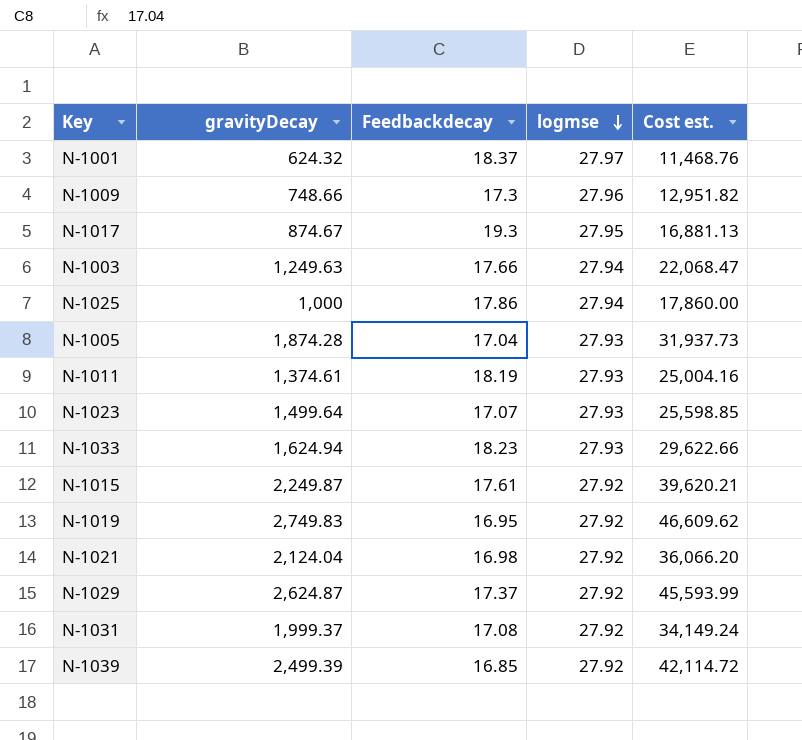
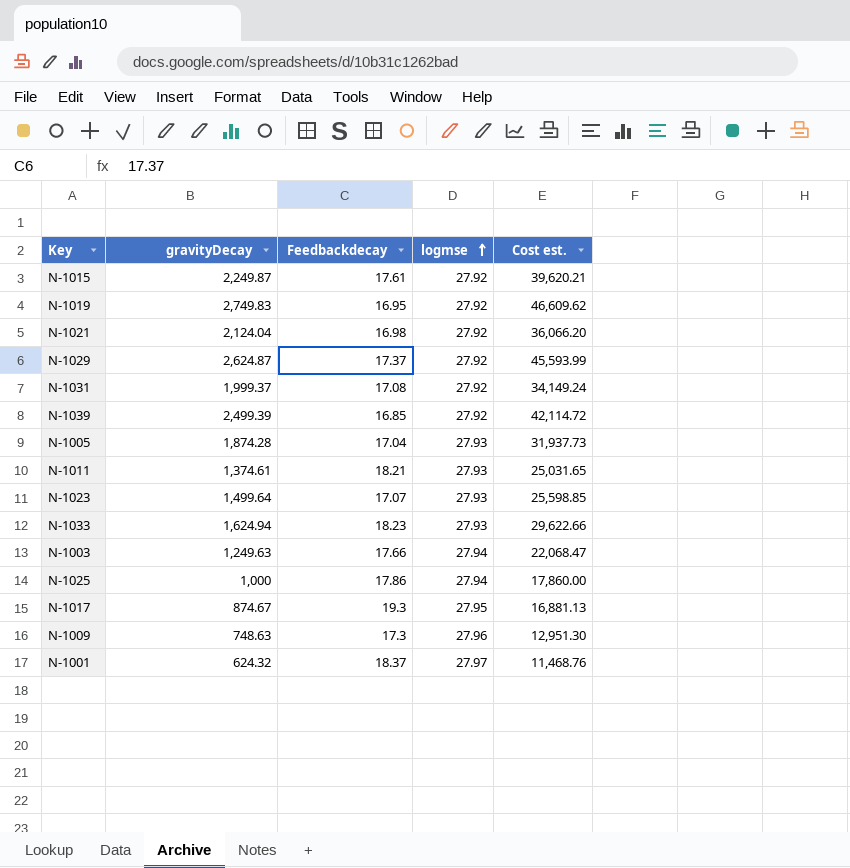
row order: logmse descending -> logmse ascending
N-1011 | Feedbackdecay: 18.19 -> 18.21
N-1011 | Cost est.: 25,004.16 -> 25,031.65
N-1009 | gravityDecay: 748.66 -> 748.63
N-1009 | Cost est.: 12,951.82 -> 12,951.30

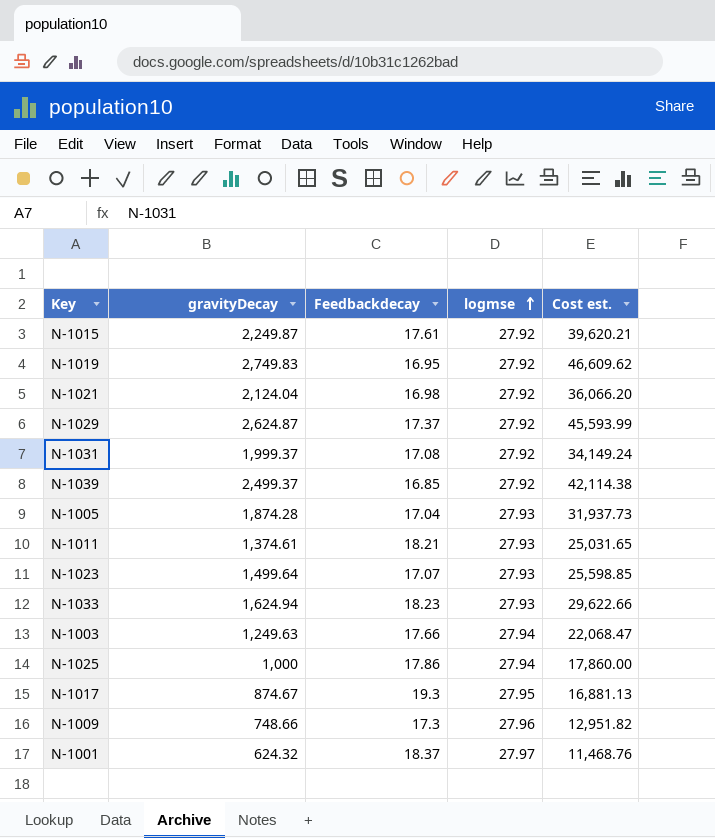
N-1039 | gravityDecay: 2,499.39 -> 2,499.37
N-1039 | Cost est.: 42,114.72 -> 42,114.38
N-1009 | gravityDecay: 748.63 -> 748.66
N-1009 | Cost est.: 12,951.30 -> 12,951.82

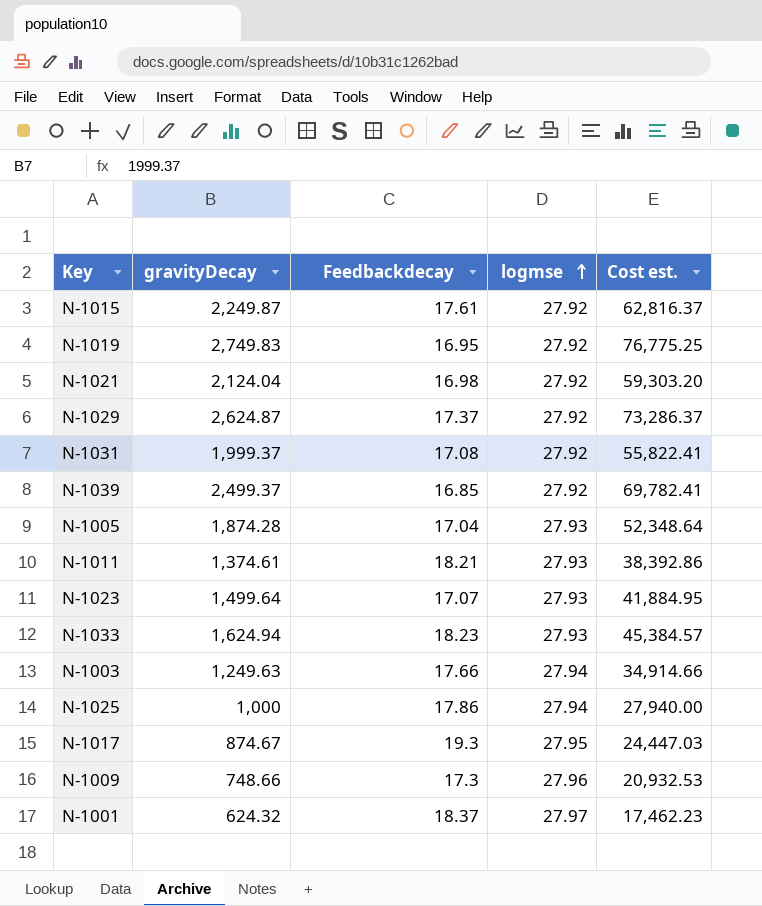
column Cost est. | formula: [gravityDecay] * [Feedbackdecay] -> [gravityDecay] * [logmse]

